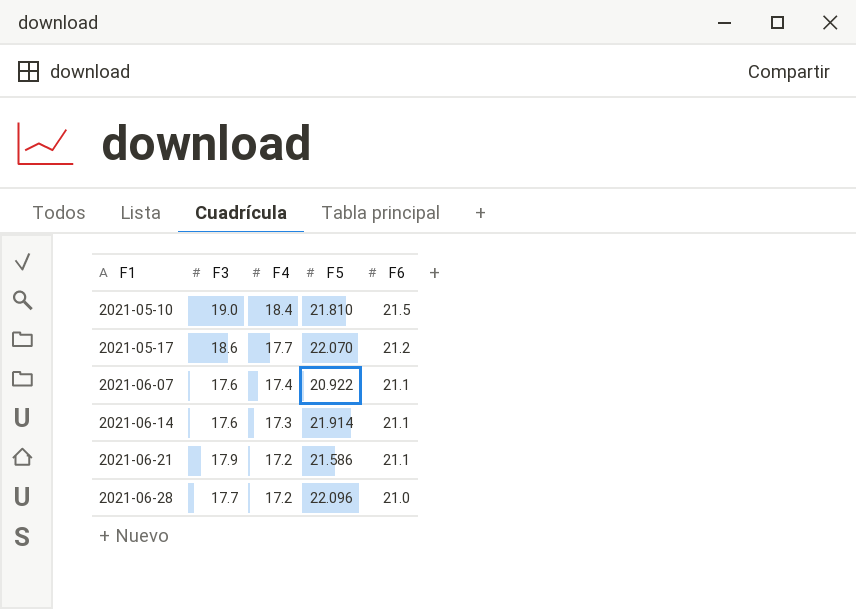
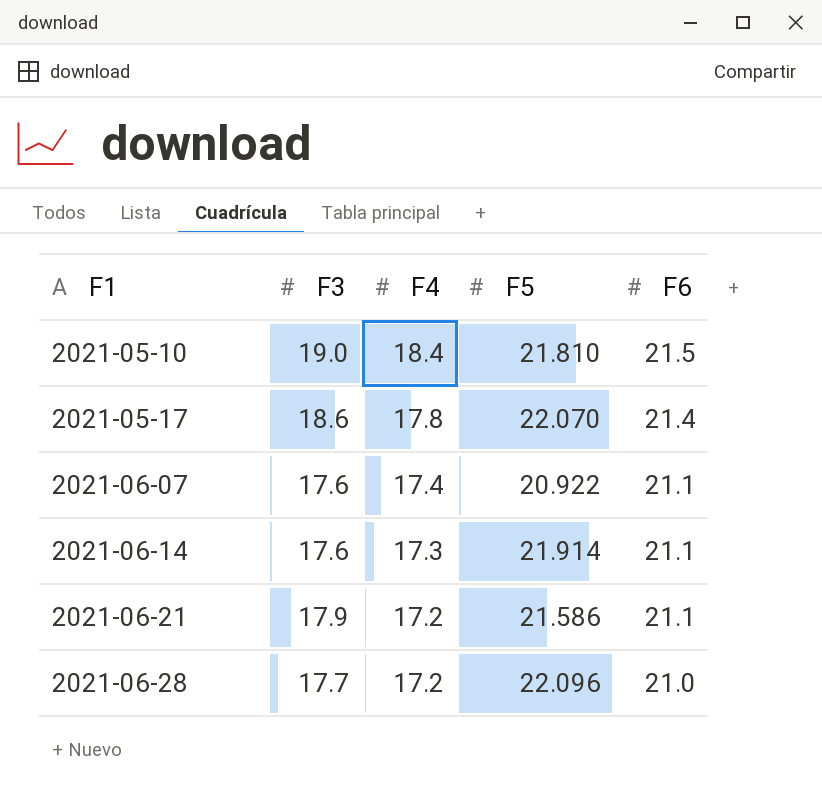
2021-05-17 | F4: 17.7 -> 17.8
2021-05-17 | F6: 21.2 -> 21.4

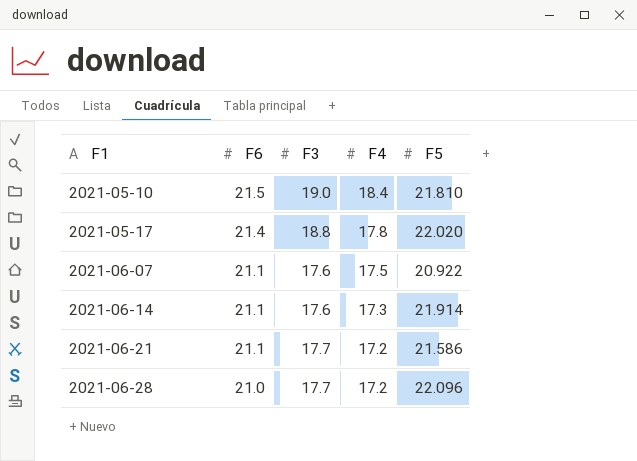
column F6 | position: 5 -> 2
2021-05-17 | F3: 18.6 -> 18.8
2021-05-17 | F5: 22.070 -> 22.020
2021-06-07 | F4: 17.4 -> 17.5
2021-06-21 | F3: 17.9 -> 17.7

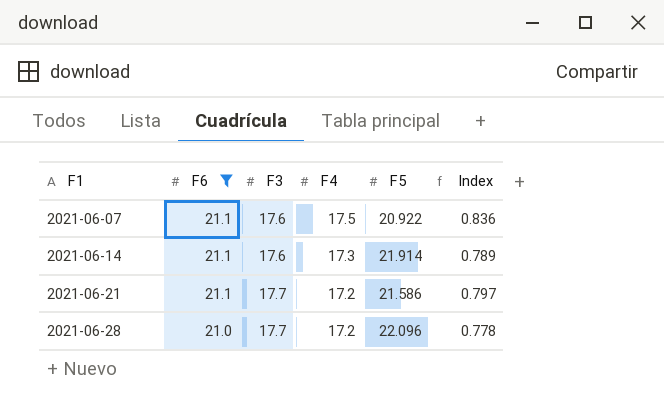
filter: none -> F6 <= 21.1
column Index | formula: none -> [F4] / [F5]

